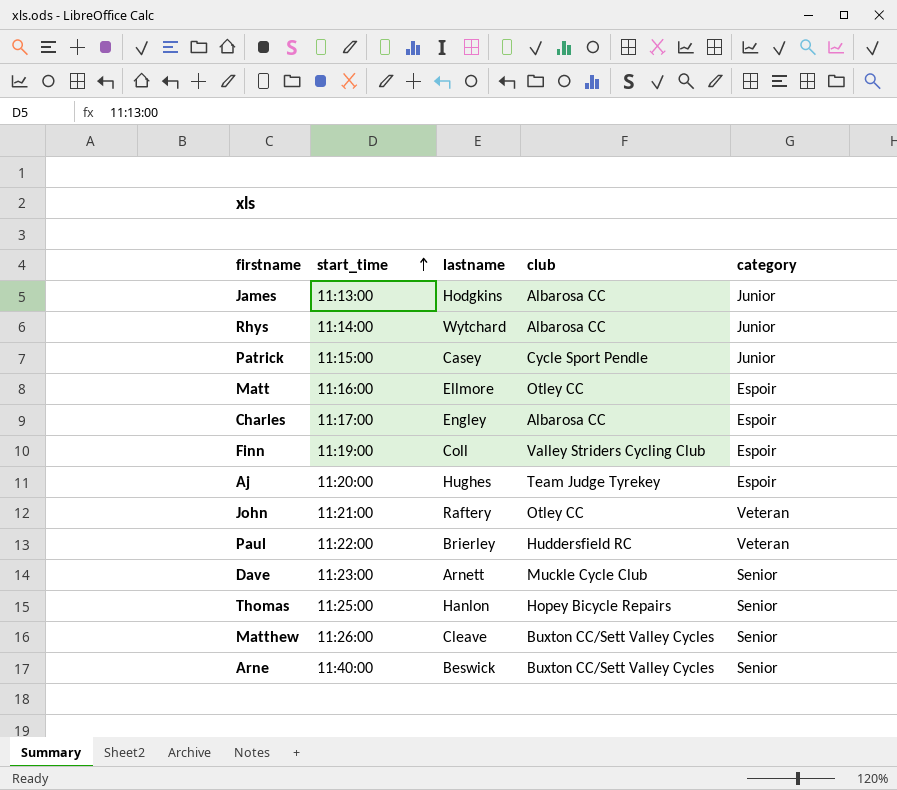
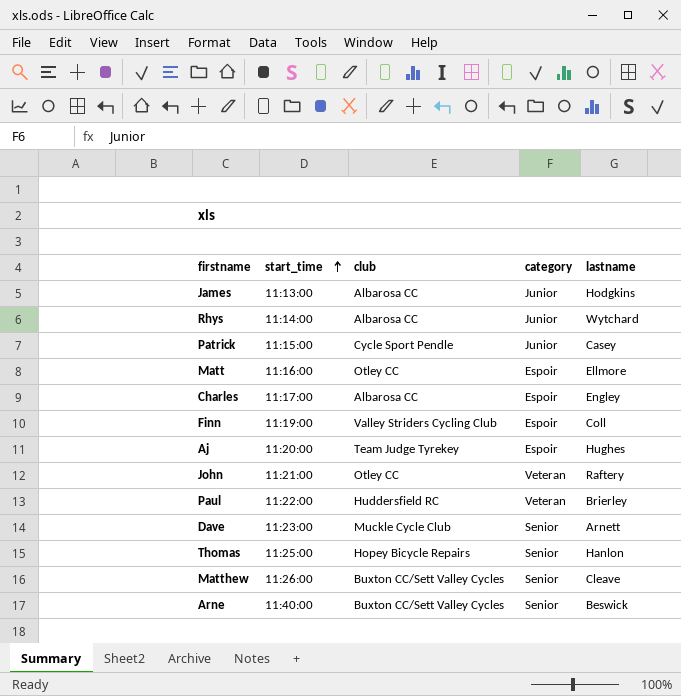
column lastname | position: 3 -> 5

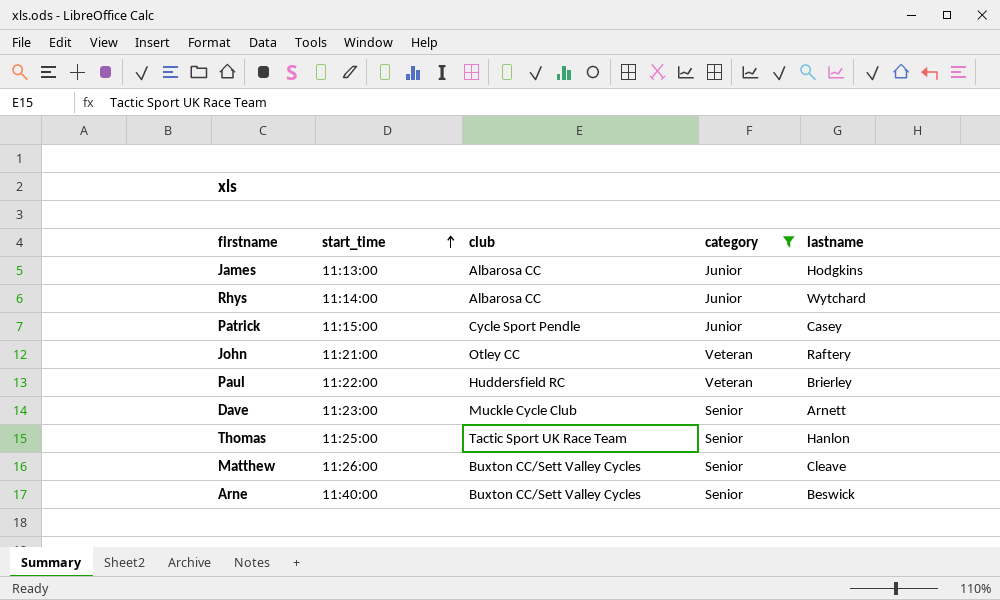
filter: none -> category != Espoir
Thomas | club: Hopey Bicycle Repairs -> Tactic Sport UK Race Team

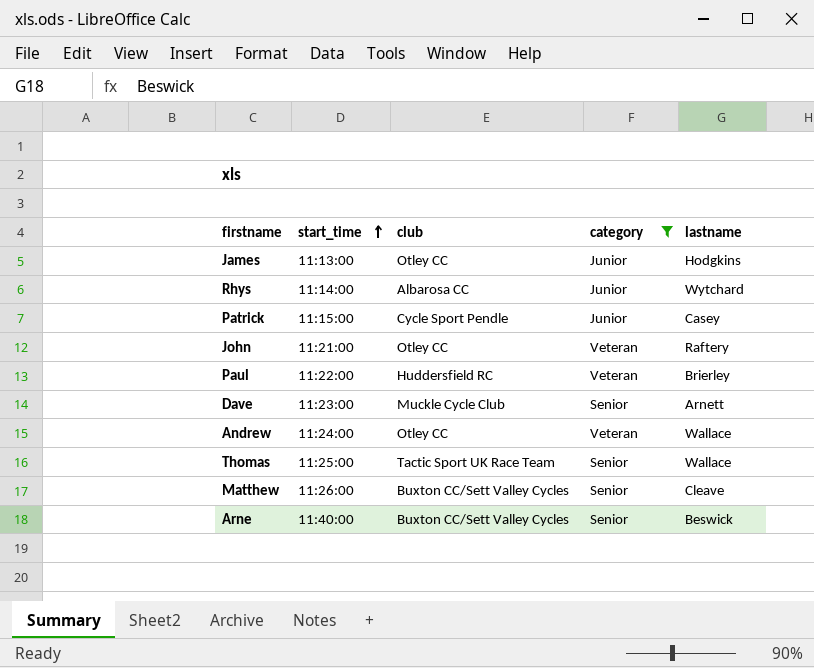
James | club: Albarosa CC -> Otley CC
row Andrew: none -> 11:24:00 | Otley CC | Veteran | Wallace
Thomas | lastname: Hanlon -> Wallace

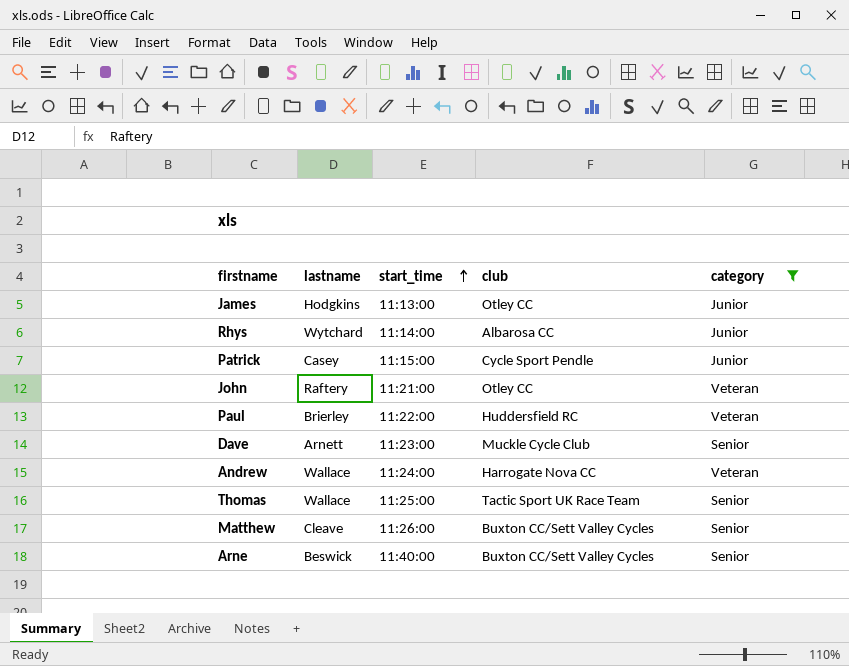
column lastname | position: 5 -> 2
Andrew | club: Otley CC -> Harrogate Nova CC

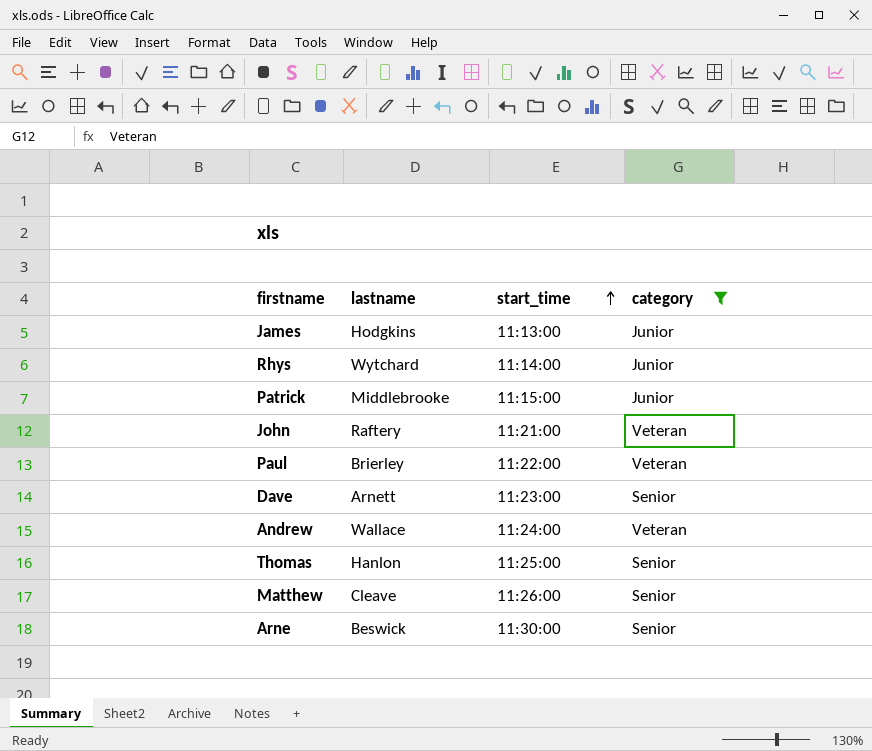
column club | position: 4 -> none
Patrick | lastname: Casey -> Middlebrooke
Thomas | lastname: Wallace -> Hanlon
Arne | start_time: 11:40:00 -> 11:30:00

